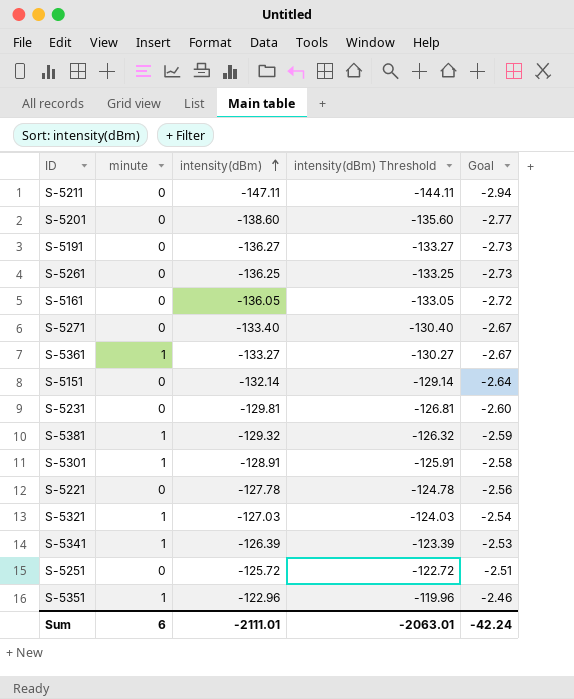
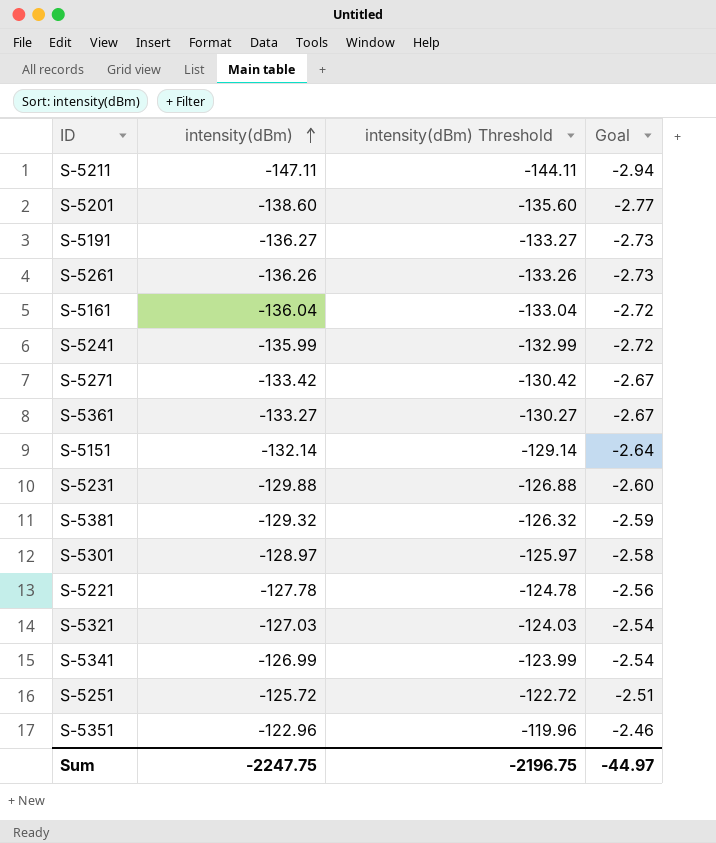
column minute | position: 2 -> none
S-5261 | intensity(dBm): -136.25 -> -136.26
S-5261 | intensity(dBm) Threshold: -133.25 -> -133.26
S-5161 | intensity(dBm): -136.05 -> -136.04
S-5161 | intensity(dBm) Threshold: -133.05 -> -133.04
row S-5241: none -> -135.99 | -132.99 | -2.72
S-5271 | intensity(dBm): -133.40 -> -133.42
S-5271 | intensity(dBm) Threshold: -130.40 -> -130.42
S-5231 | intensity(dBm): -129.81 -> -129.88
S-5231 | intensity(dBm) Threshold: -126.81 -> -126.88
S-5301 | intensity(dBm): -128.91 -> -128.97
S-5301 | intensity(dBm) Threshold: -125.91 -> -125.97
S-5341 | intensity(dBm): -126.39 -> -126.99
S-5341 | intensity(dBm) Threshold: -123.39 -> -123.99
S-5341 | Goal: -2.53 -> -2.54
Sum | intensity(dBm): -2111.01 -> -2247.75
Sum | intensity(dBm) Threshold: -2063.01 -> -2196.75
Sum | Goal: -42.24 -> -44.97

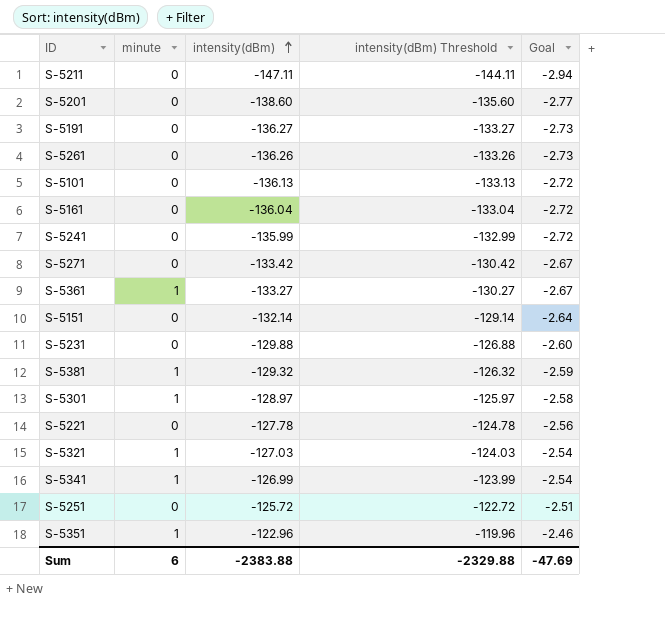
column minute | position: none -> 2
row S-5101: none -> 0 | -136.13 | -133.13 | -2.72
Sum | intensity(dBm): -2247.75 -> -2383.88
Sum | intensity(dBm) Threshold: -2196.75 -> -2329.88
Sum | Goal: -44.97 -> -47.69

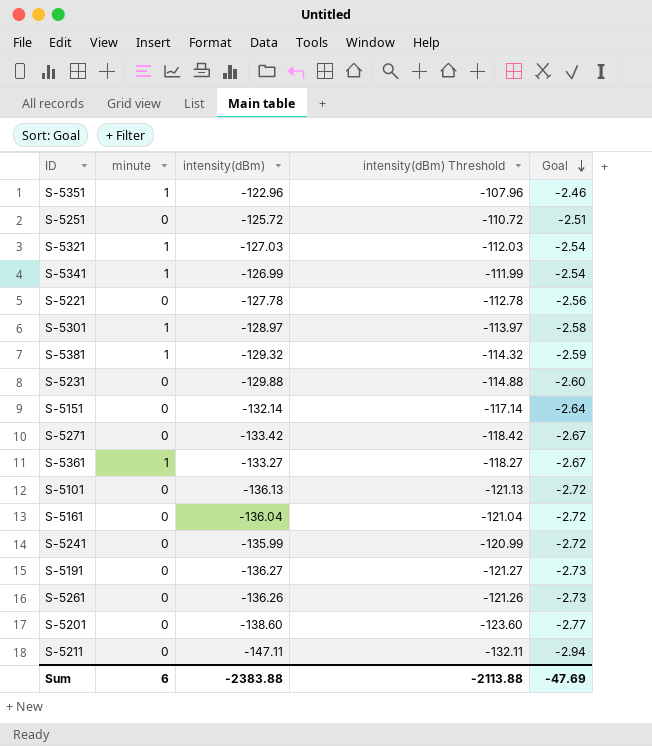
row order: intensity(dBm) ascending -> Goal descending
column intensity(dBm) Threshold | formula: [intensity(dBm)] + 3 -> [intensity(dBm)] + 15
Sum | intensity(dBm) Threshold: -2329.88 -> -2113.88

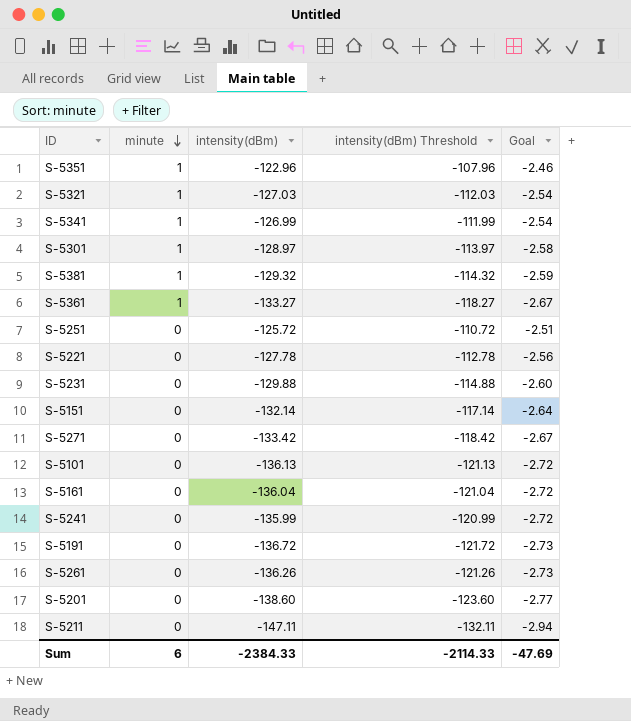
row order: Goal descending -> minute descending
S-5191 | intensity(dBm): -136.27 -> -136.72
S-5191 | intensity(dBm) Threshold: -121.27 -> -121.72
Sum | intensity(dBm): -2383.88 -> -2384.33
Sum | intensity(dBm) Threshold: -2113.88 -> -2114.33

